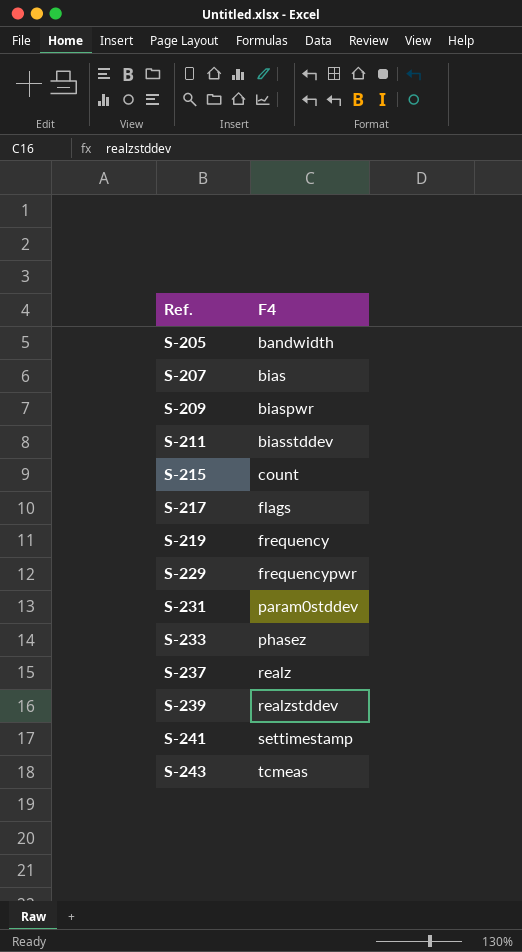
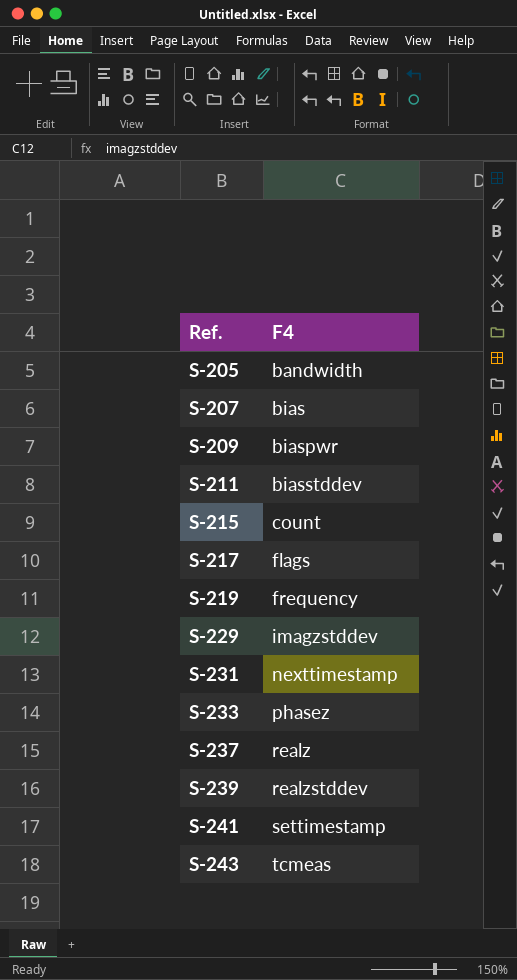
S-229 | F4: frequencypwr -> imagzstddev
S-231 | F4: param0stddev -> nexttimestamp

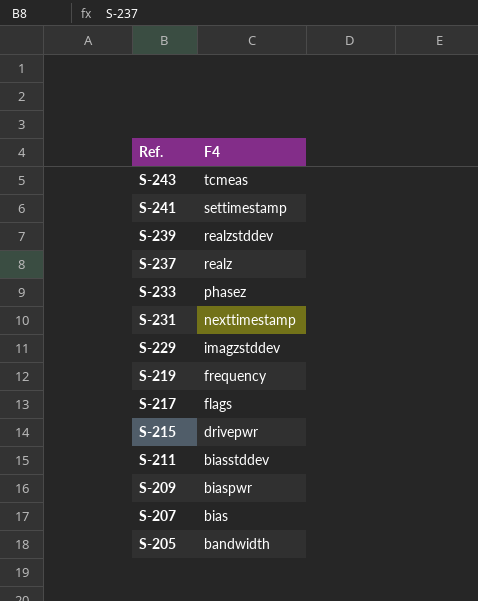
row order: Ref. ascending -> Ref. descending
S-215 | F4: count -> drivepwr

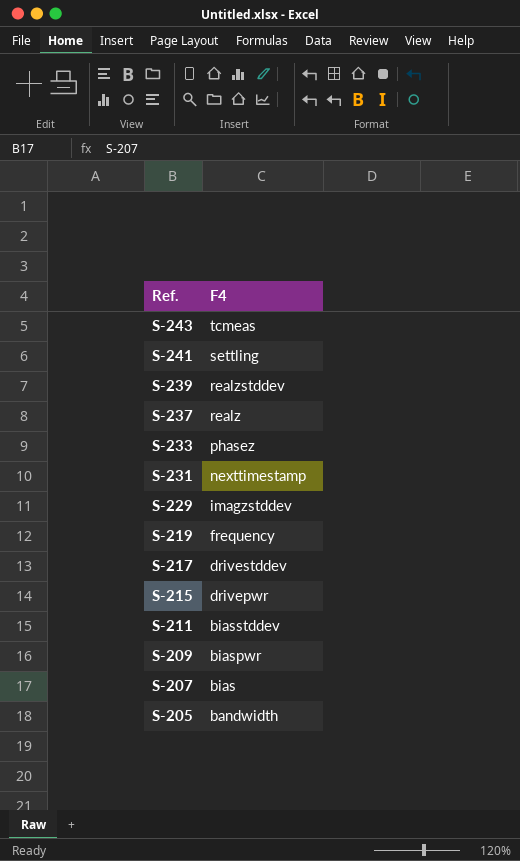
S-241 | F4: settimestamp -> settling
S-217 | F4: flags -> drivestddev

